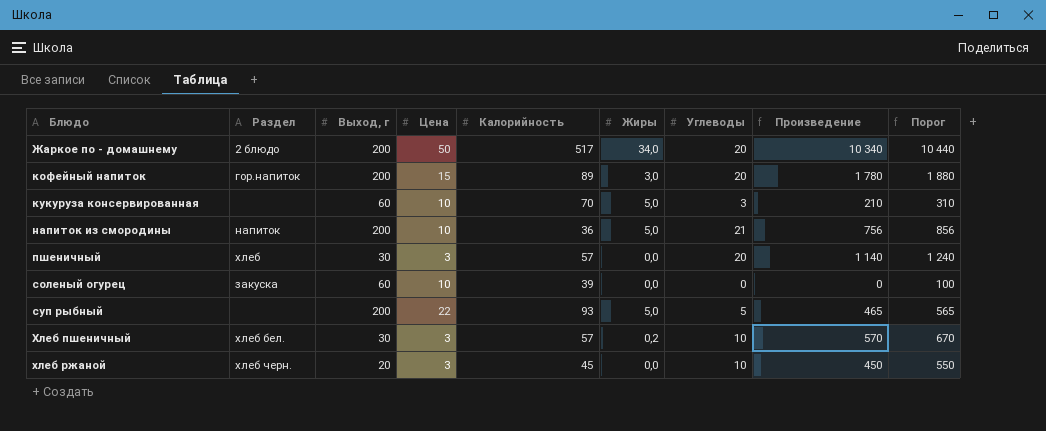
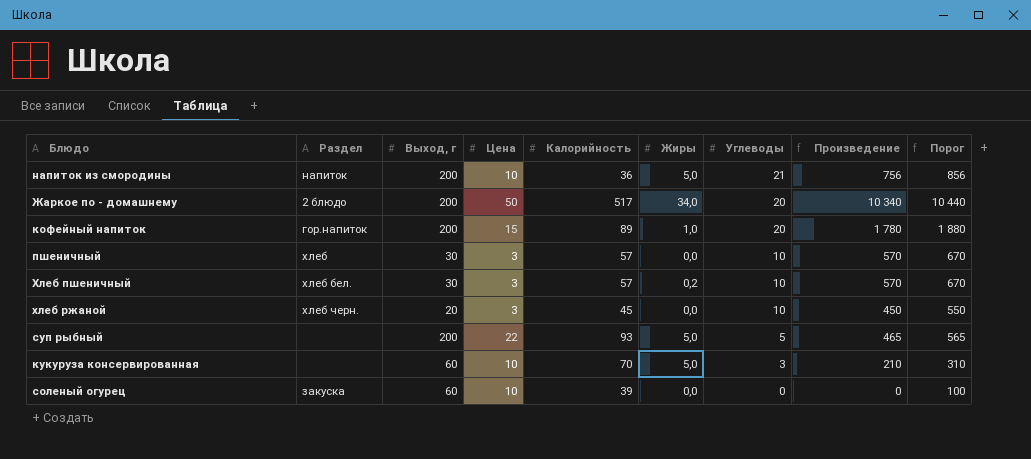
row order: Блюдо ascending -> Углеводы descending
кофейный напиток | Жиры: 3,0 -> 1,0
пшеничный | Углеводы: 20 -> 10
пшеничный | Произведение: 1 140 -> 570
пшеничный | Порог: 1 240 -> 670

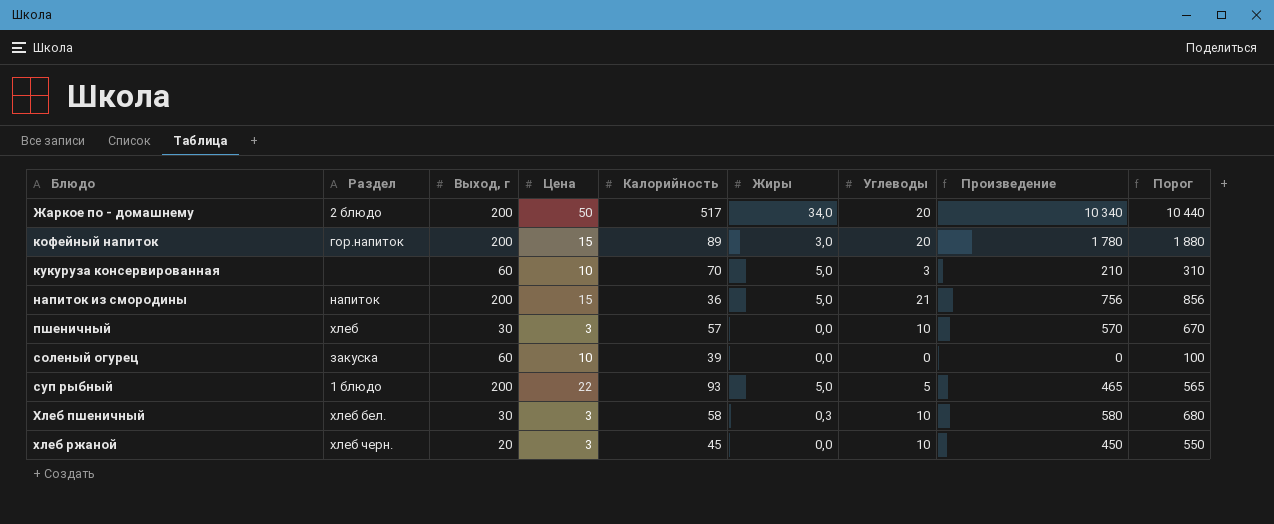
row order: Углеводы descending -> Блюдо ascending
кофейный напиток | Жиры: 1,0 -> 3,0
напиток из смородины | Цена: 10 -> 15
суп рыбный | Раздел: none -> 1 блюдо
Хлеб пшеничный | Калорийность: 57 -> 58
Хлеб пшеничный | Жиры: 0,2 -> 0,3
Хлеб пшеничный | Произведение: 570 -> 580
Хлеб пшеничный | Порог: 670 -> 680

